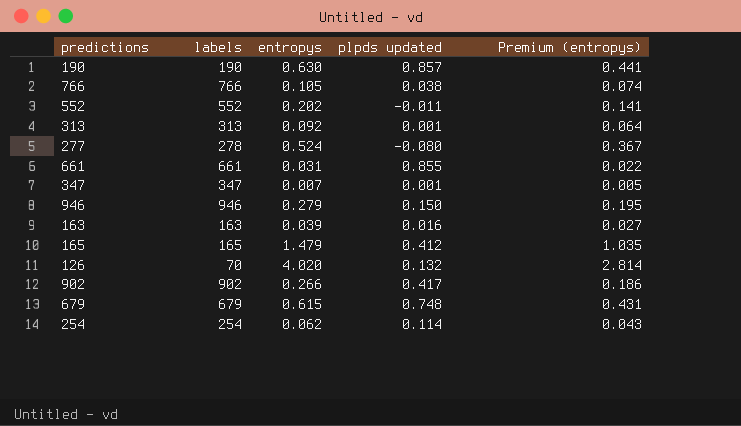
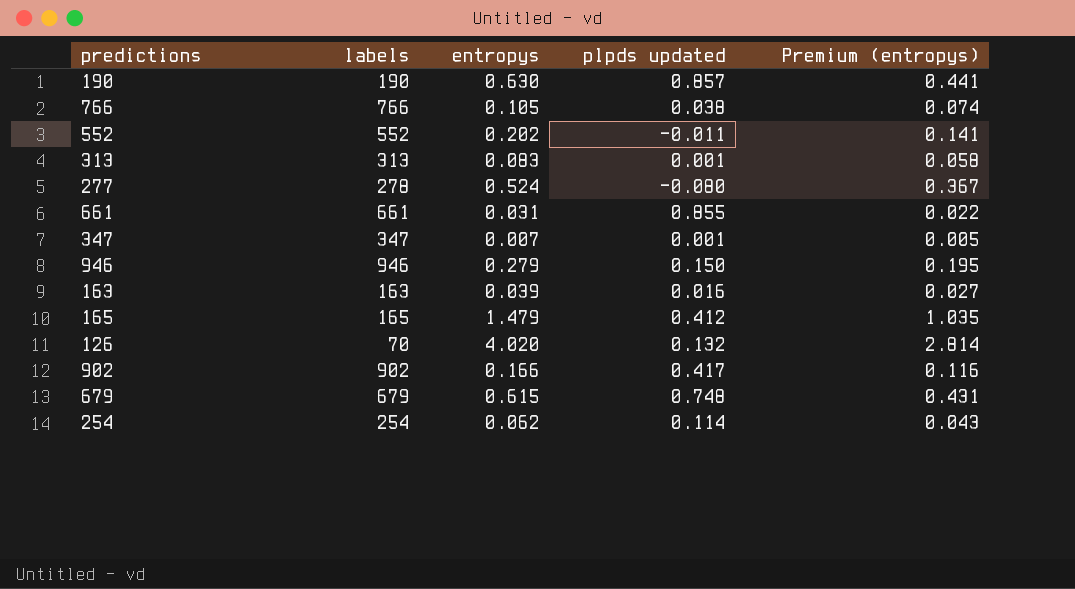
313 | entropys: 0.092 -> 0.083
313 | Premium (entropys): 0.064 -> 0.058
902 | entropys: 0.266 -> 0.166
902 | Premium (entropys): 0.186 -> 0.116

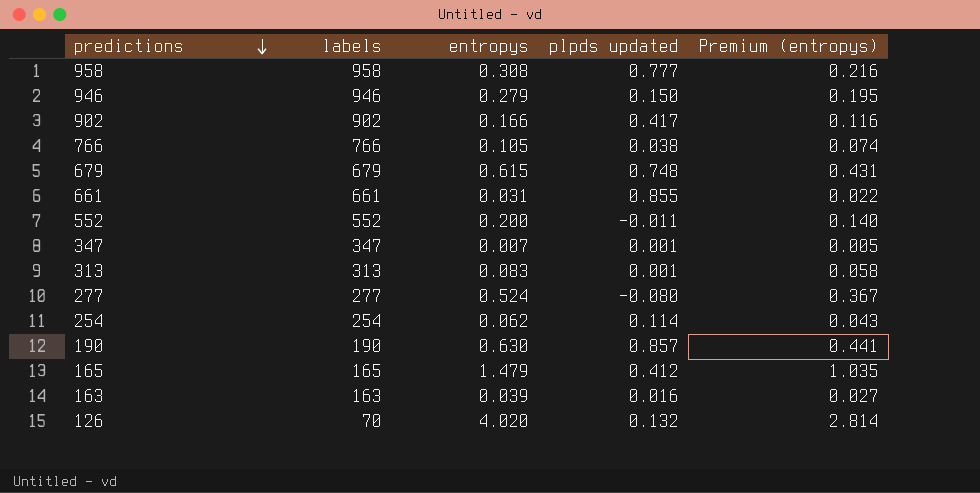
row order: none -> predictions descending
row 958: none -> 958 | 0.308 | 0.777 | 0.216
552 | entropys: 0.202 -> 0.200
552 | Premium (entropys): 0.141 -> 0.140
277 | labels: 278 -> 277

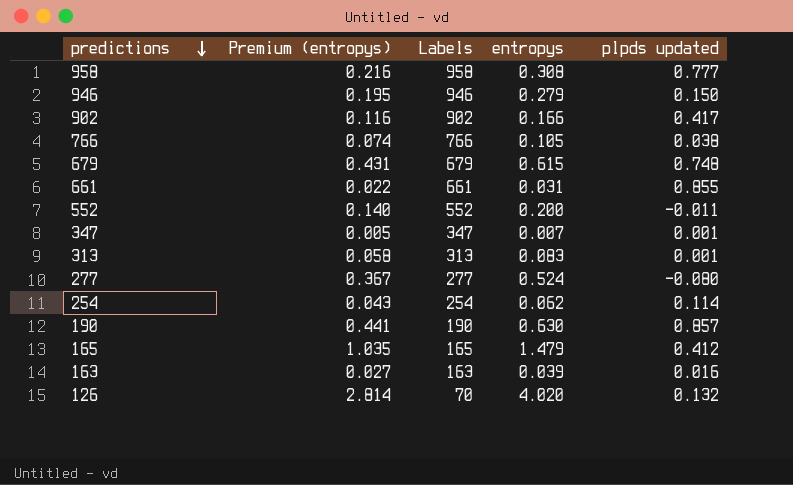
column Premium (entropys) | position: 5 -> 2
column name: labels -> Labels

